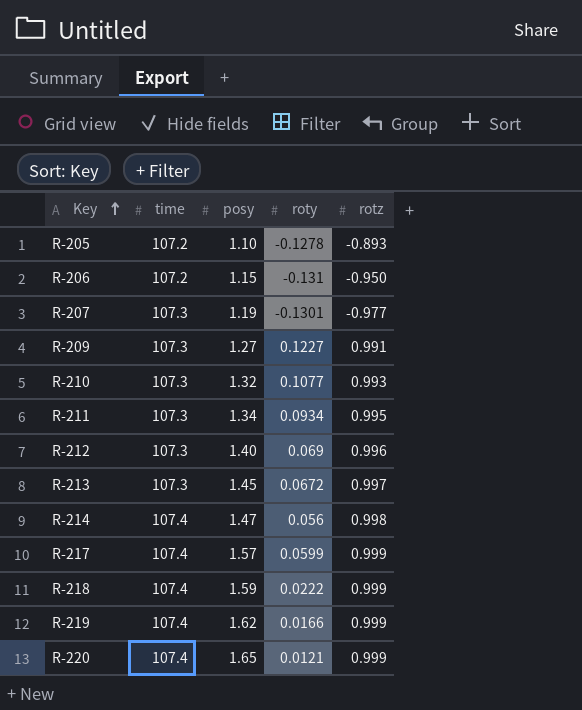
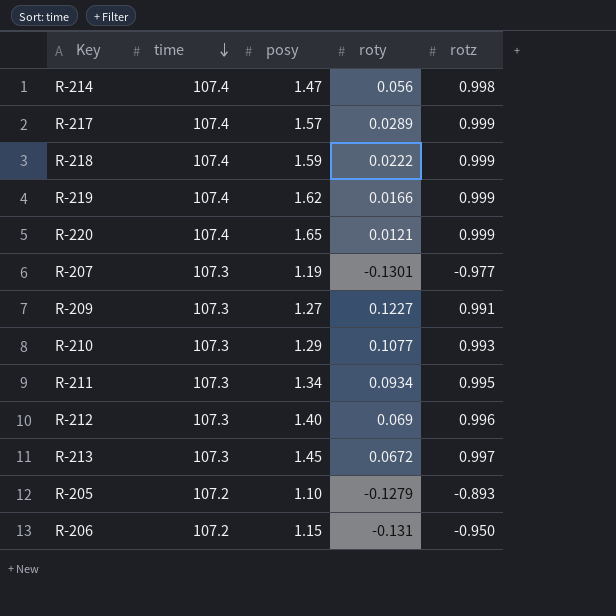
row order: Key ascending -> time descending
R-217 | roty: 0.0599 -> 0.0289
R-210 | posy: 1.32 -> 1.29
R-205 | roty: -0.1278 -> -0.1279

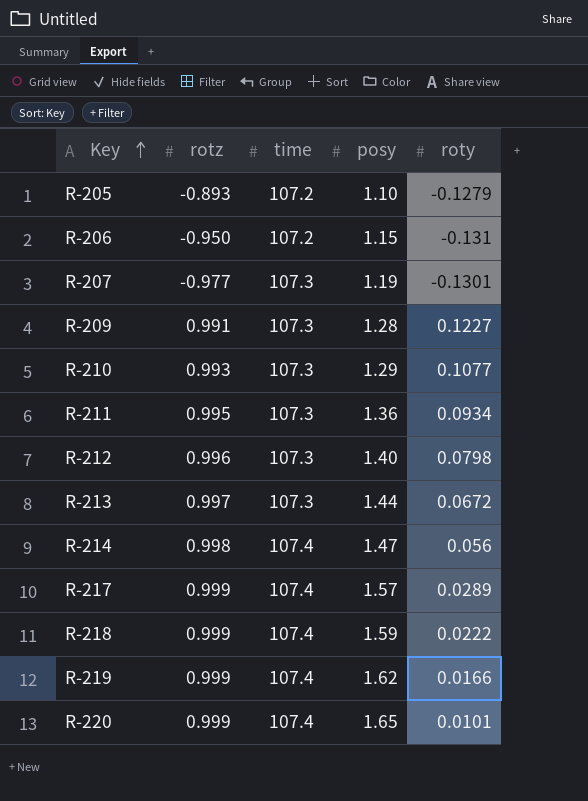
row order: time descending -> Key ascending
column rotz | position: 5 -> 2
R-209 | posy: 1.27 -> 1.28
R-211 | posy: 1.34 -> 1.36
R-212 | roty: 0.069 -> 0.0798
R-213 | posy: 1.45 -> 1.44
R-220 | roty: 0.0121 -> 0.0101

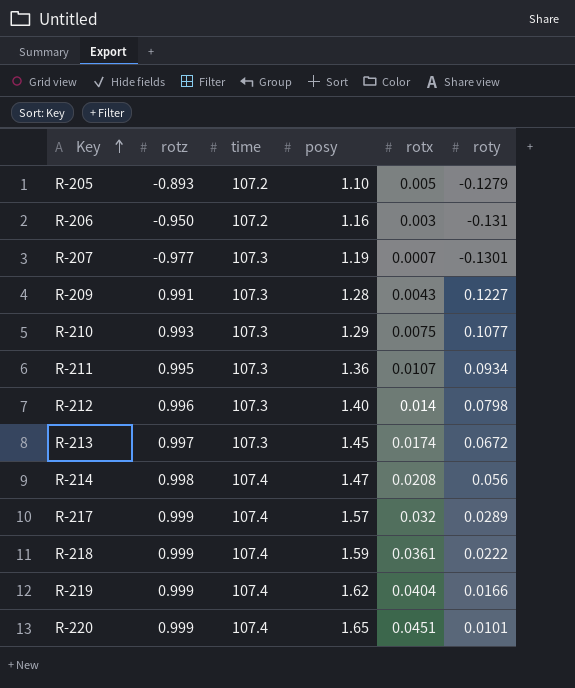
column rotx | position: none -> 5
R-206 | posy: 1.15 -> 1.16
R-213 | posy: 1.44 -> 1.45

